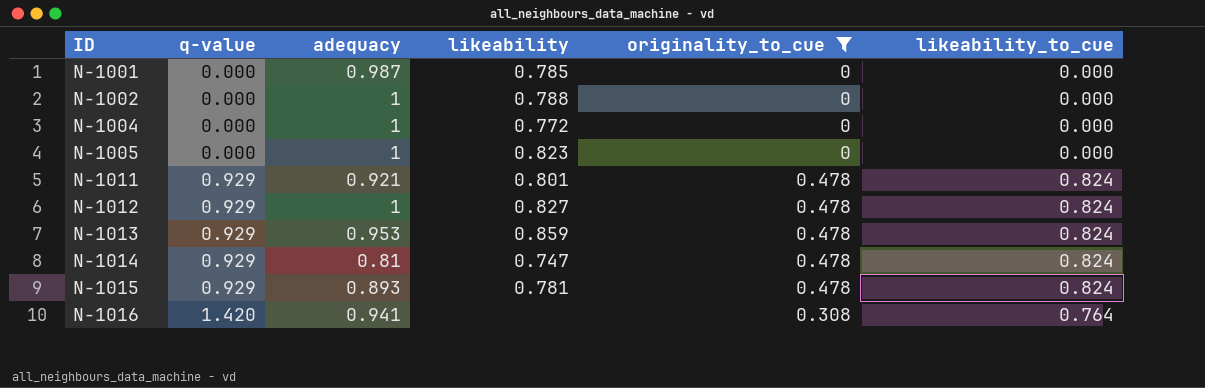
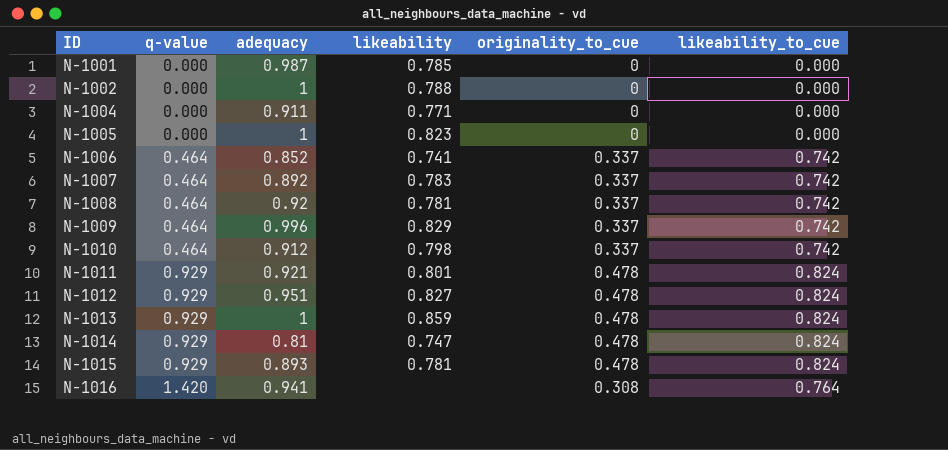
filter: originality_to_cue != 0.337 -> none
N-1004 | adequacy: 1 -> 0.911
N-1004 | likeability: 0.772 -> 0.771
N-1012 | adequacy: 1 -> 0.951
N-1013 | adequacy: 0.953 -> 1

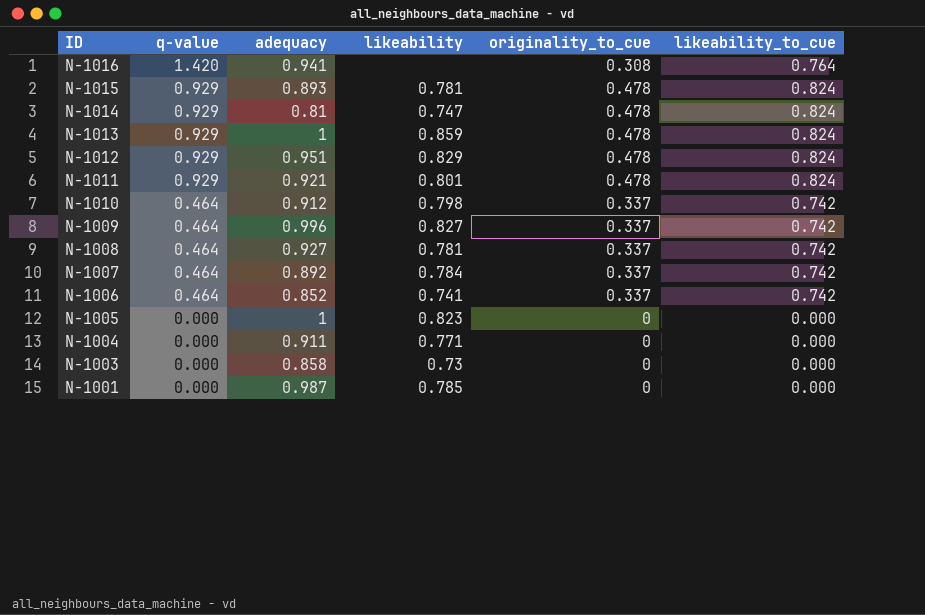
row order: ID ascending -> ID descending
row N-1002: 0.000 | 1 | 0.788 | 0 | 0.000 -> none
N-1012 | likeability: 0.827 -> 0.829
N-1009 | likeability: 0.829 -> 0.827
N-1008 | adequacy: 0.92 -> 0.927
N-1007 | likeability: 0.783 -> 0.784
row N-1003: none -> 0.000 | 0.858 | 0.73 | 0 | 0.000

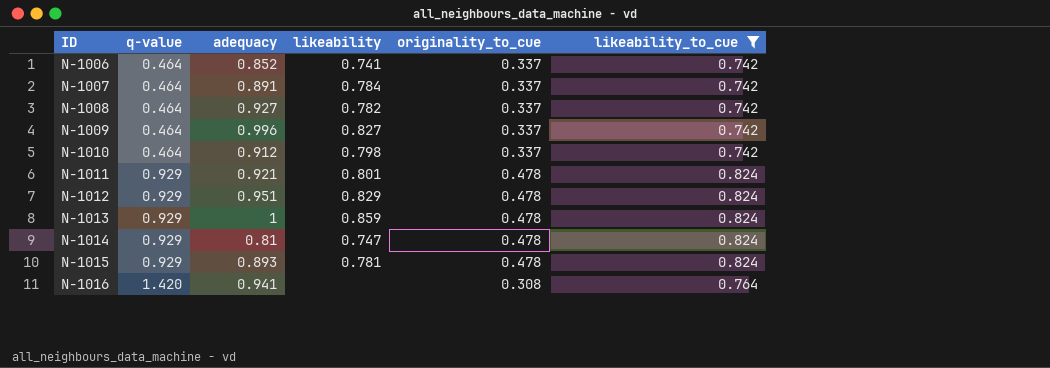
filter: none -> likeability_to_cue != 0.000
row order: ID descending -> ID ascending
N-1007 | adequacy: 0.892 -> 0.891
N-1008 | likeability: 0.781 -> 0.782

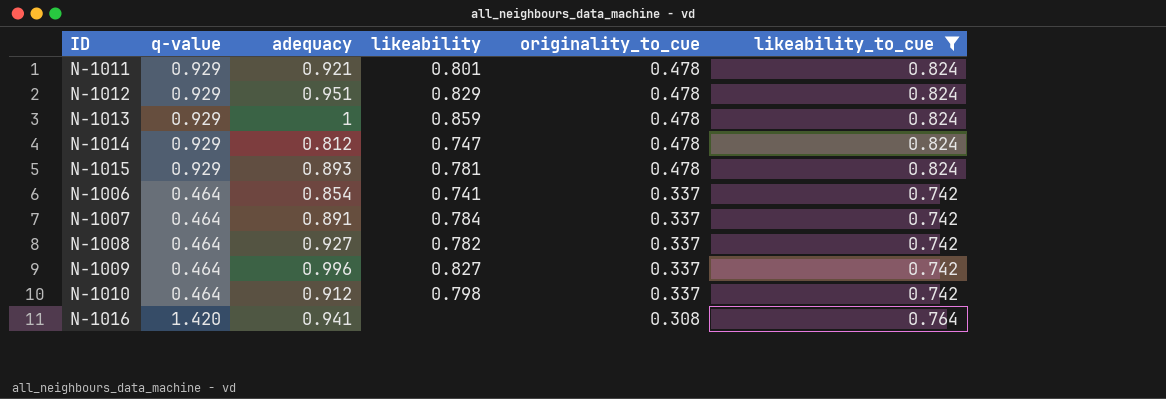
row order: ID ascending -> originality_to_cue descending
N-1014 | adequacy: 0.81 -> 0.812
N-1006 | adequacy: 0.852 -> 0.854

